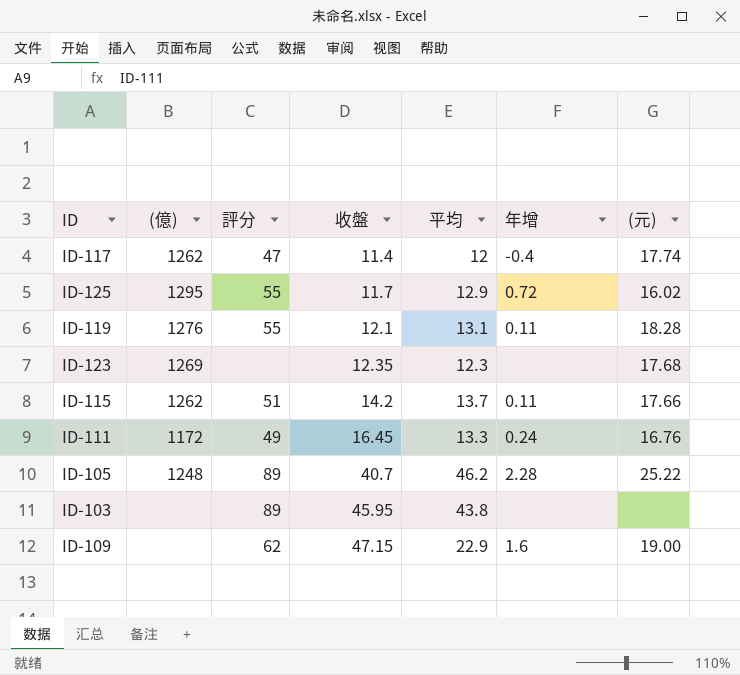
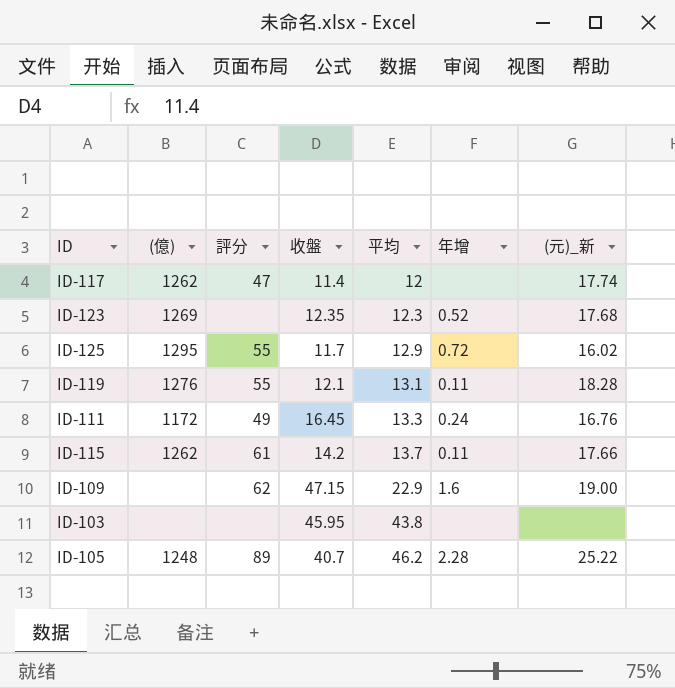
row order: 收盤 ascending -> 平均 ascending
column name: (元) -> (元)_新
ID-117 | 年增: -0.4 -> none
ID-123 | 年增: none -> 0.52
ID-115 | 評分: 51 -> 61
ID-103 | 評分: 89 -> none

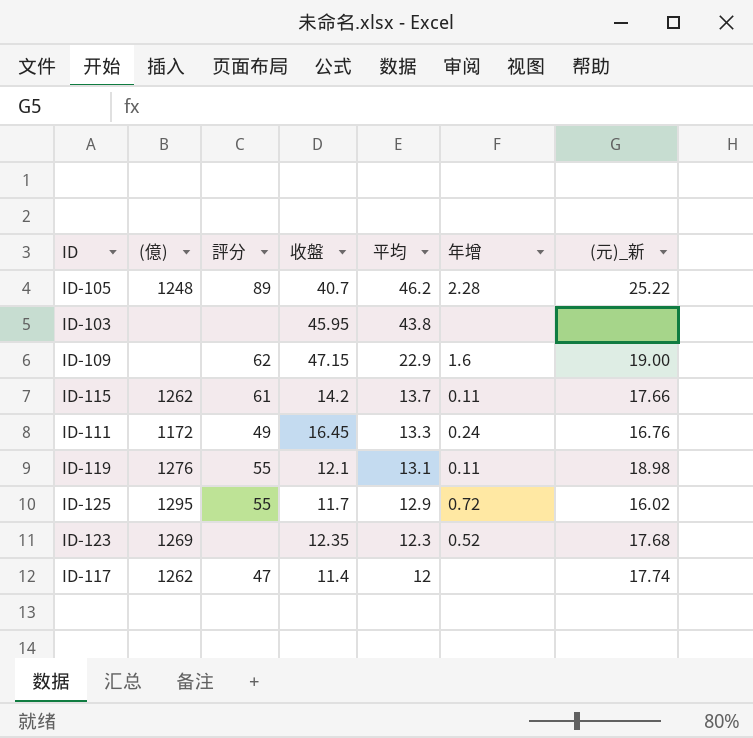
row order: 平均 ascending -> 平均 descending
ID-119 | (元)_新: 18.28 -> 18.98

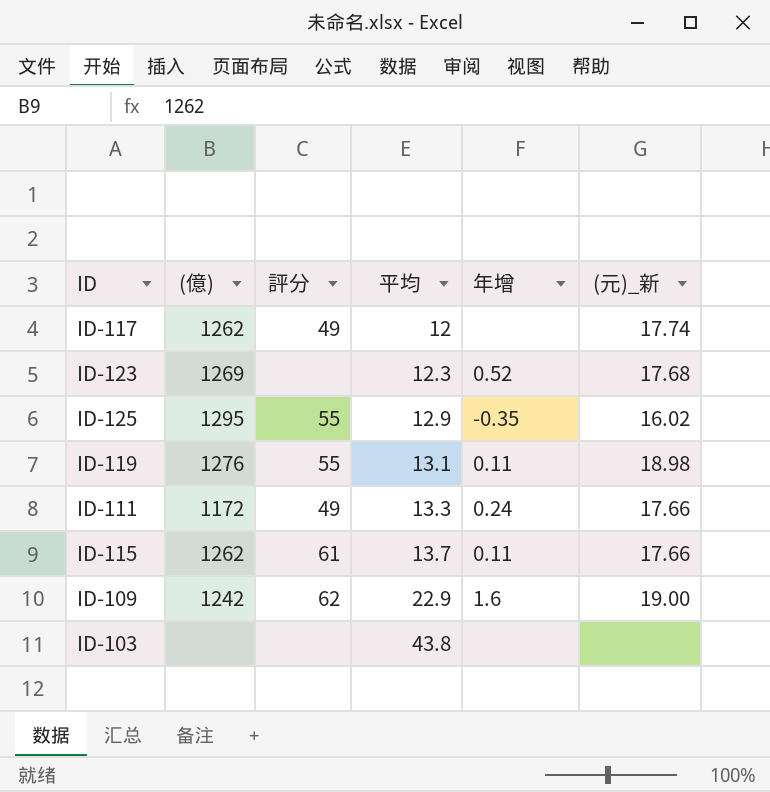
row order: 平均 descending -> 平均 ascending
column 收盤 | position: 4 -> none
row ID-105: 1248 | 89 | 40.7 | 46.2 | 2.28 | 25.22 -> none
ID-117 | 評分: 47 -> 49
ID-125 | 年增: 0.72 -> -0.35
ID-111 | (元)_新: 16.76 -> 17.66
ID-109 | (億): none -> 1242

